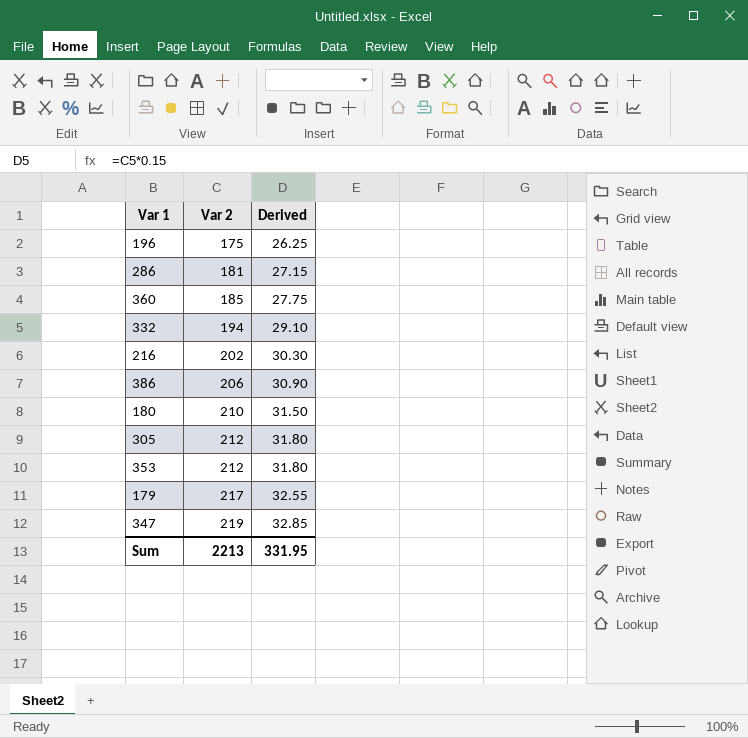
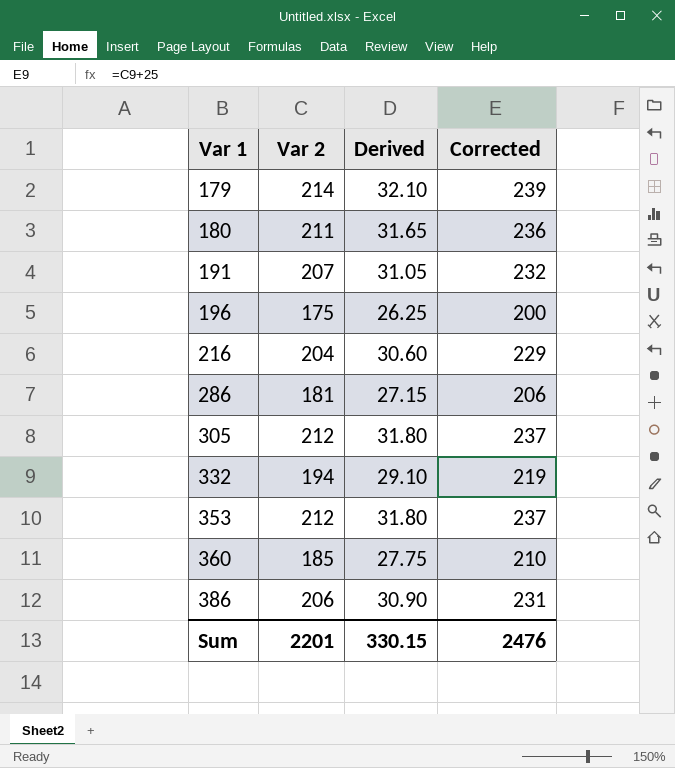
row order: Var 2 ascending -> Var 1 ascending
column Corrected | formula: none -> [Var 2] + 25
row 347: 219 | 32.85 -> none
179 | Var 2: 217 -> 214
179 | Derived: 32.55 -> 32.10
180 | Var 2: 210 -> 211
180 | Derived: 31.50 -> 31.65
row 191: none -> 207 | 31.05 | 232
216 | Var 2: 202 -> 204
216 | Derived: 30.30 -> 30.60
Sum | Var 2: 2213 -> 2201
Sum | Derived: 331.95 -> 330.15

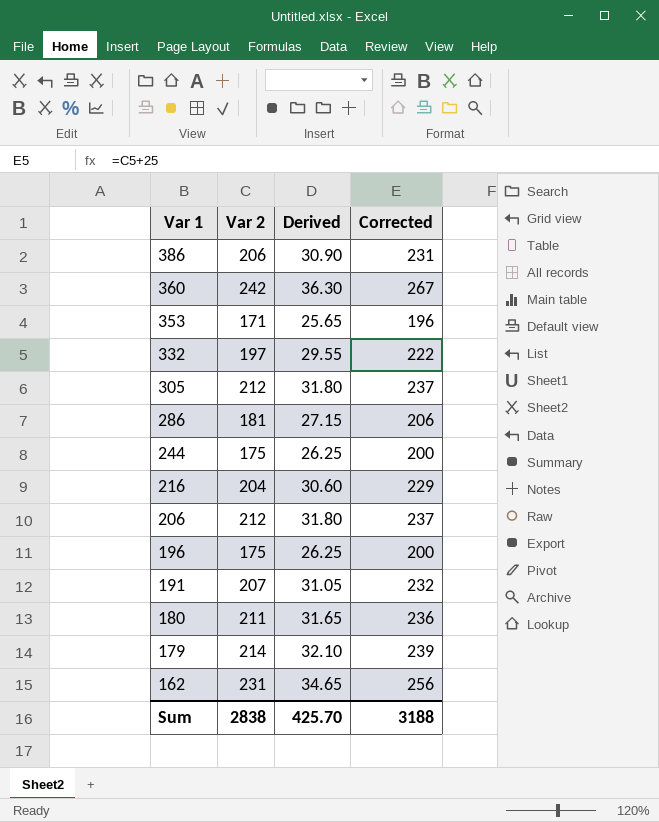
row order: Var 1 ascending -> Var 1 descending
360 | Var 2: 185 -> 242
360 | Derived: 27.75 -> 36.30
360 | Corrected: 210 -> 267
353 | Var 2: 212 -> 171
353 | Derived: 31.80 -> 25.65
353 | Corrected: 237 -> 196
332 | Var 2: 194 -> 197
332 | Derived: 29.10 -> 29.55
332 | Corrected: 219 -> 222
row 244: none -> 175 | 26.25 | 200
row 206: none -> 212 | 31.80 | 237
row 162: none -> 231 | 34.65 | 256
Sum | Var 2: 2201 -> 2838
Sum | Derived: 330.15 -> 425.70
Sum | Corrected: 2476 -> 3188

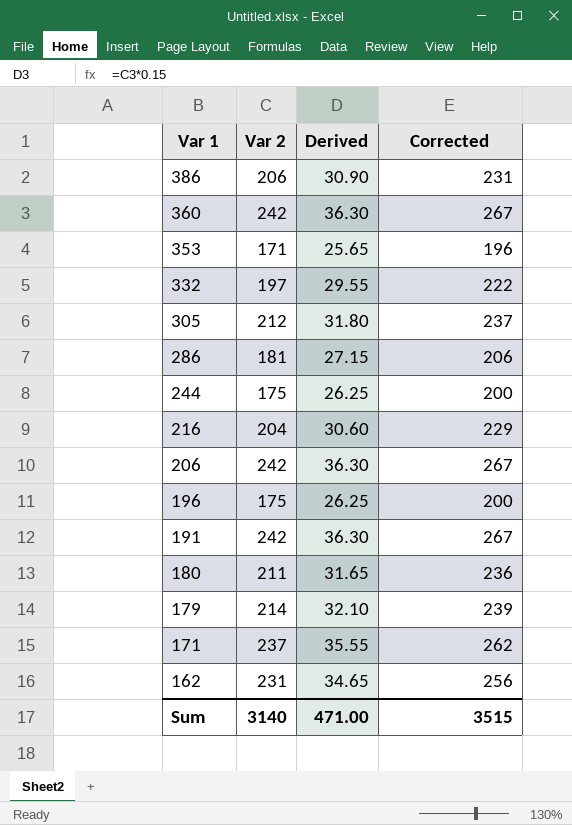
206 | Var 2: 212 -> 242
206 | Derived: 31.80 -> 36.30
206 | Corrected: 237 -> 267
191 | Var 2: 207 -> 242
191 | Derived: 31.05 -> 36.30
191 | Corrected: 232 -> 267
row 171: none -> 237 | 35.55 | 262
Sum | Var 2: 2838 -> 3140
Sum | Derived: 425.70 -> 471.00
Sum | Corrected: 3188 -> 3515

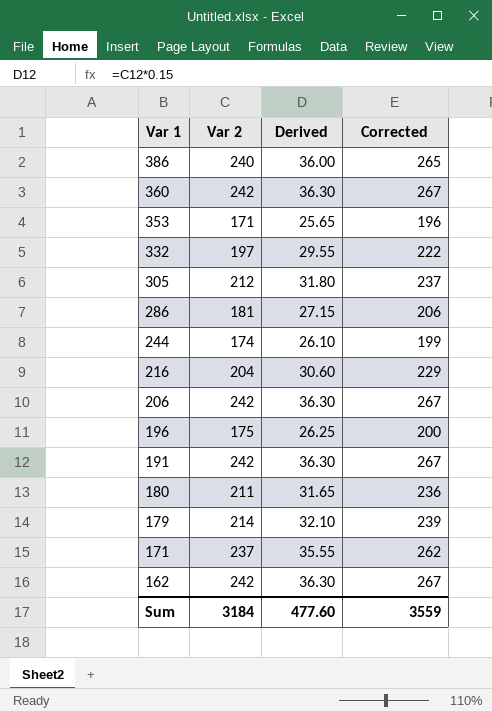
386 | Var 2: 206 -> 240
386 | Derived: 30.90 -> 36.00
386 | Corrected: 231 -> 265
244 | Var 2: 175 -> 174
244 | Derived: 26.25 -> 26.10
244 | Corrected: 200 -> 199
162 | Var 2: 231 -> 242
162 | Derived: 34.65 -> 36.30
162 | Corrected: 256 -> 267
Sum | Var 2: 3140 -> 3184
Sum | Derived: 471.00 -> 477.60
Sum | Corrected: 3515 -> 3559

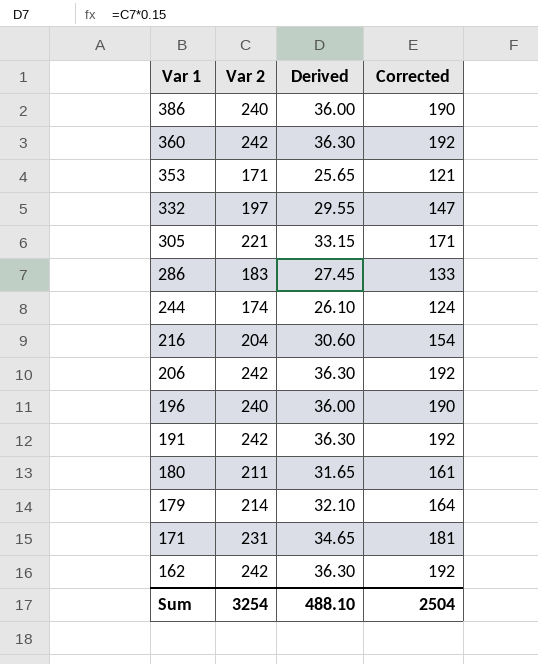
column Corrected | formula: [Var 2] + 25 -> [Var 2] - 50
305 | Var 2: 212 -> 221
305 | Derived: 31.80 -> 33.15
286 | Var 2: 181 -> 183
286 | Derived: 27.15 -> 27.45
196 | Var 2: 175 -> 240
196 | Derived: 26.25 -> 36.00
171 | Var 2: 237 -> 231
171 | Derived: 35.55 -> 34.65
Sum | Var 2: 3184 -> 3254
Sum | Derived: 477.60 -> 488.10
Sum | Corrected: 3559 -> 2504

